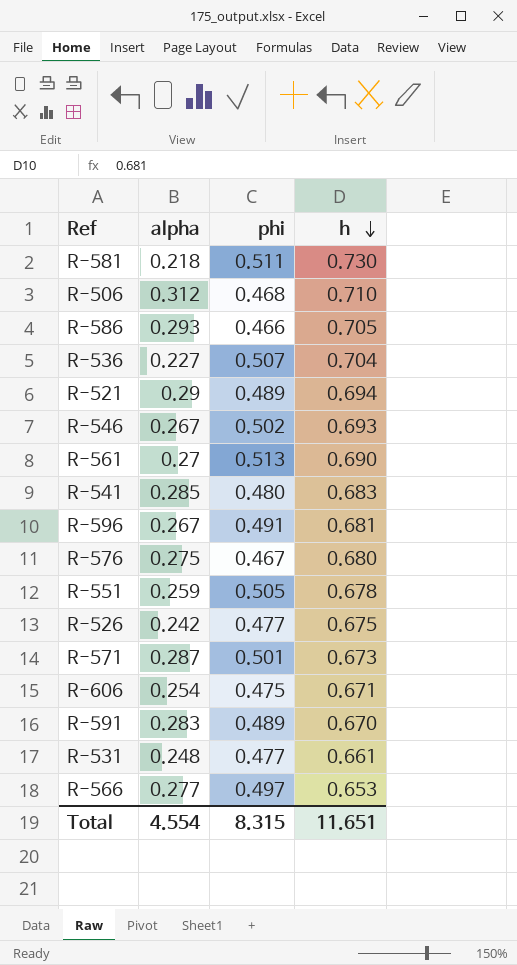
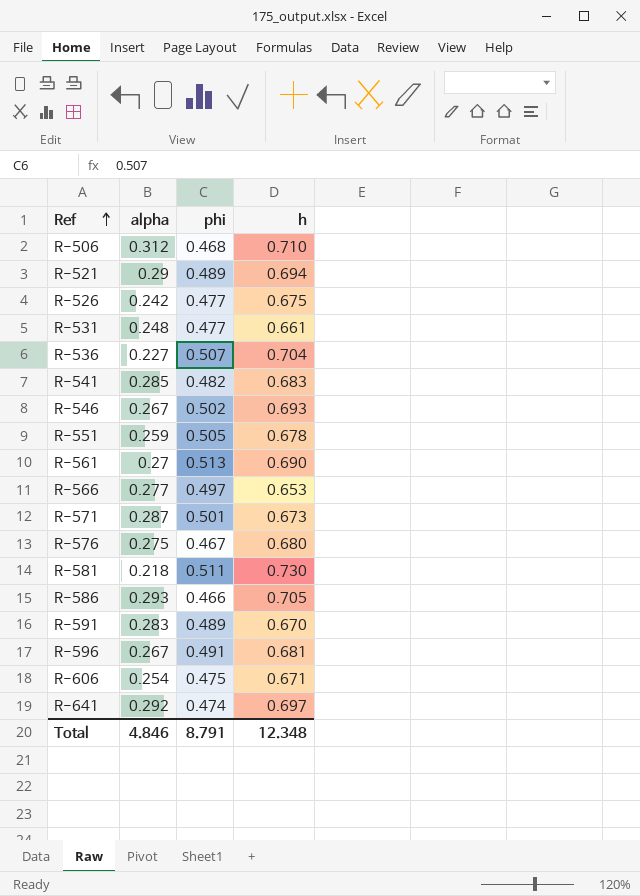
row order: h descending -> Ref ascending
R-541 | phi: 0.480 -> 0.482
row R-641: none -> 0.292 | 0.474 | 0.697
Total | alpha: 4.554 -> 4.846
Total | phi: 8.315 -> 8.791
Total | h: 11.651 -> 12.348

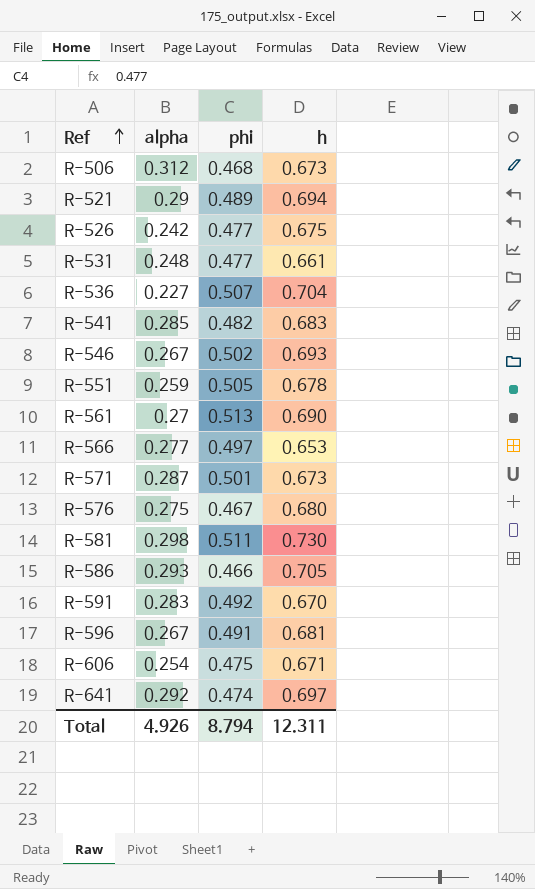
R-506 | h: 0.710 -> 0.673
R-581 | alpha: 0.218 -> 0.298
R-591 | phi: 0.489 -> 0.492
Total | alpha: 4.846 -> 4.926
Total | phi: 8.791 -> 8.794
Total | h: 12.348 -> 12.311

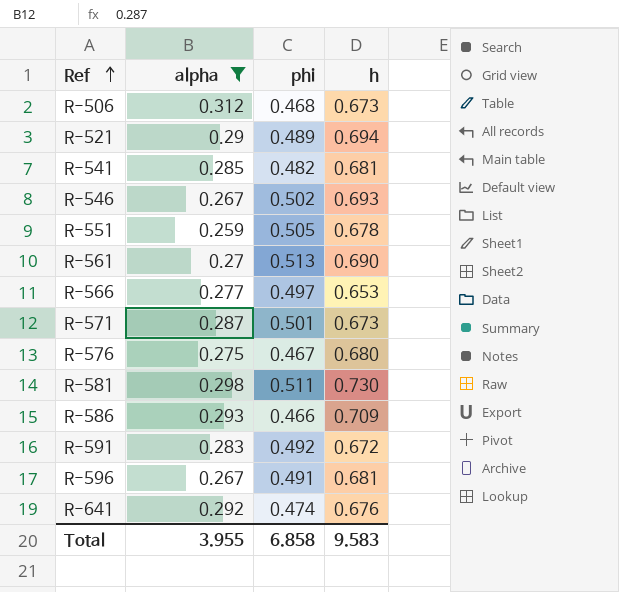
filter: none -> alpha >= 0.259
R-541 | h: 0.683 -> 0.681
R-586 | h: 0.705 -> 0.709
R-591 | h: 0.670 -> 0.672
R-641 | h: 0.697 -> 0.676
Total | alpha: 4.926 -> 3.955
Total | phi: 8.794 -> 6.858
Total | h: 12.311 -> 9.583

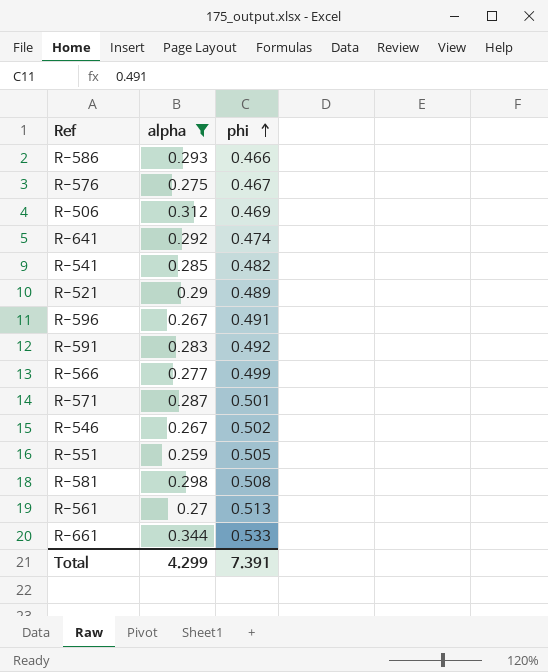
row order: Ref ascending -> phi ascending
column h | position: 4 -> none
R-506 | phi: 0.468 -> 0.469
R-566 | phi: 0.497 -> 0.499
R-581 | phi: 0.511 -> 0.508
row R-661: none -> 0.344 | 0.533
Total | alpha: 3.955 -> 4.299
Total | phi: 6.858 -> 7.391

